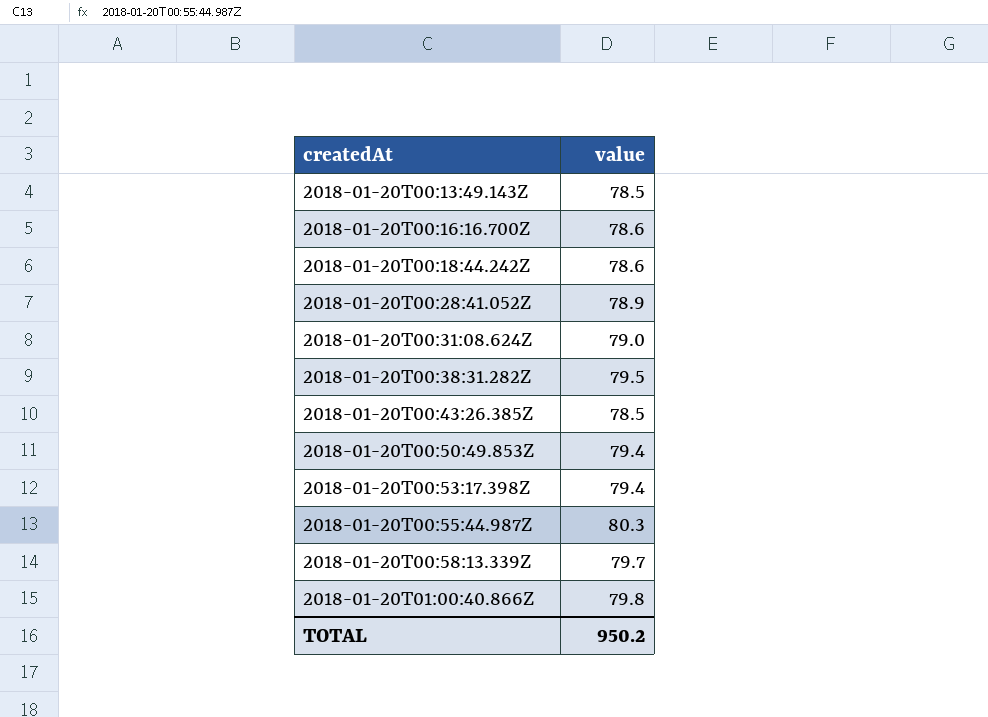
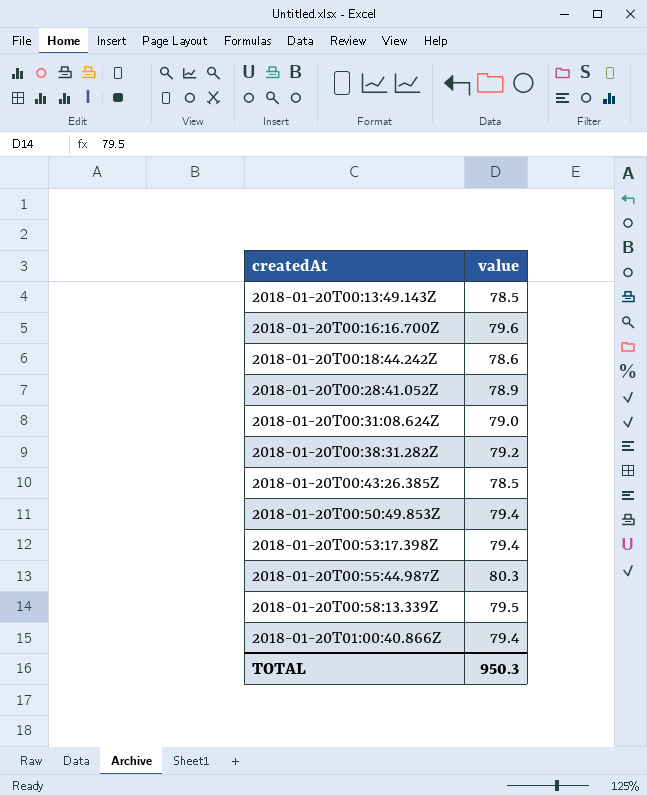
2018-01-20T00:16:16.700Z | value: 78.6 -> 79.6
2018-01-20T00:38:31.282Z | value: 79.5 -> 79.2
2018-01-20T00:58:13.339Z | value: 79.7 -> 79.5
2018-01-20T01:00:40.866Z | value: 79.8 -> 79.4
TOTAL | value: 950.2 -> 950.3

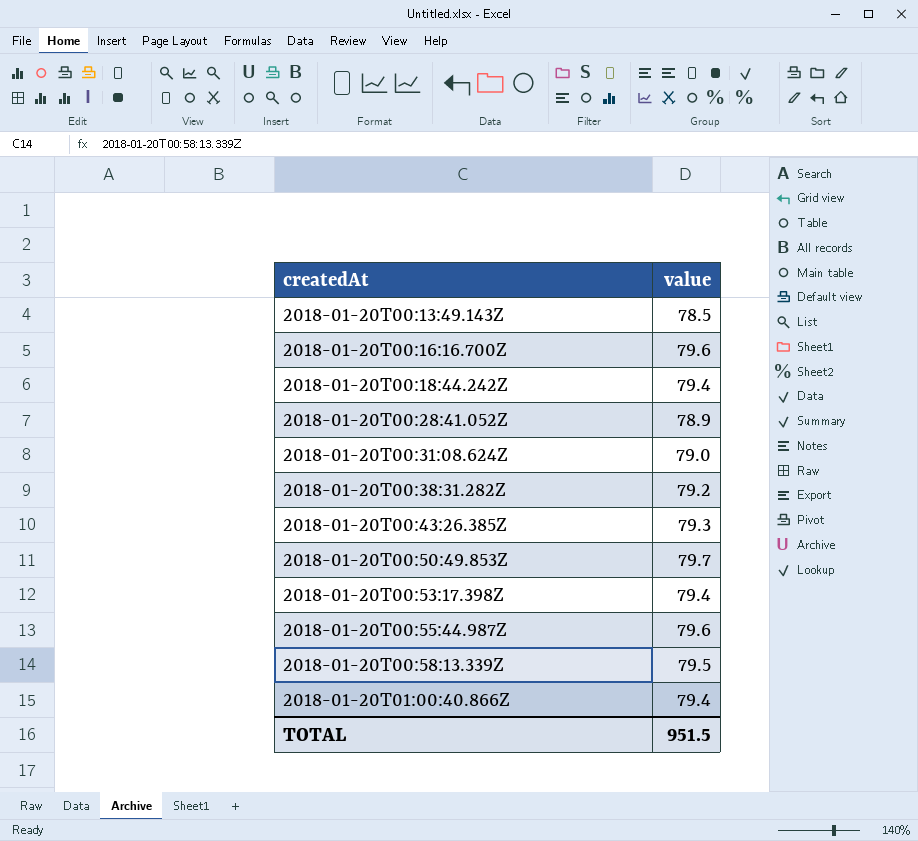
2018-01-20T00:18:44.242Z | value: 78.6 -> 79.4
2018-01-20T00:43:26.385Z | value: 78.5 -> 79.3
2018-01-20T00:50:49.853Z | value: 79.4 -> 79.7
2018-01-20T00:55:44.987Z | value: 80.3 -> 79.6
TOTAL | value: 950.3 -> 951.5

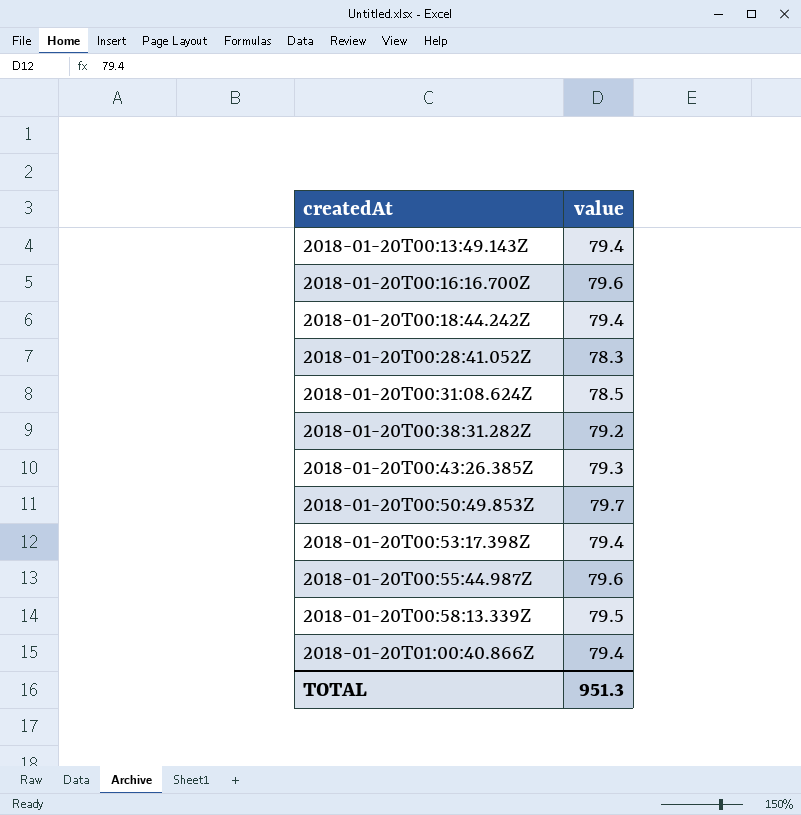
2018-01-20T00:13:49.143Z | value: 78.5 -> 79.4
2018-01-20T00:28:41.052Z | value: 78.9 -> 78.3
2018-01-20T00:31:08.624Z | value: 79.0 -> 78.5
TOTAL | value: 951.5 -> 951.3

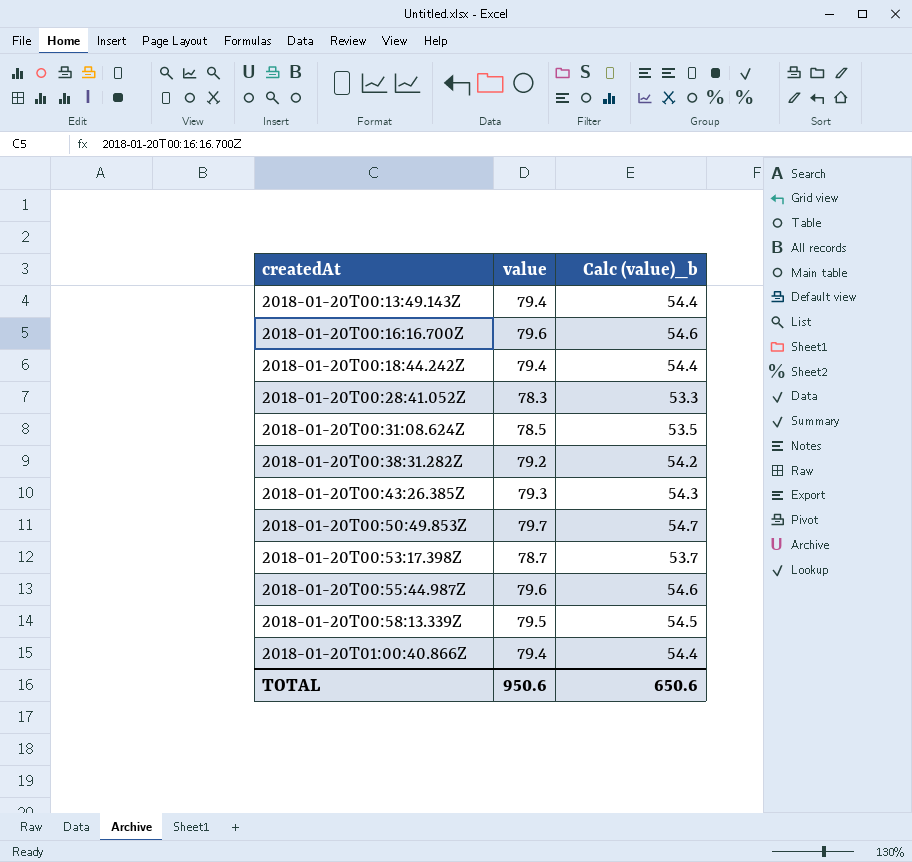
column Calc (value)_b | formula: none -> [value] - 25
2018-01-20T00:53:17.398Z | value: 79.4 -> 78.7
TOTAL | value: 951.3 -> 950.6

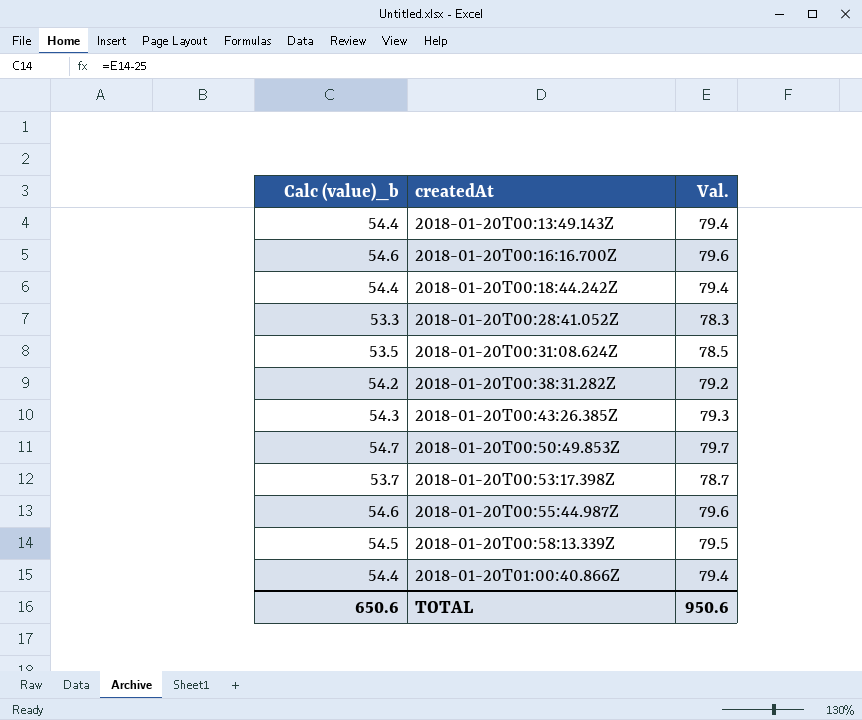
column Calc (value)_b | position: 3 -> 1
column name: value -> Val.

